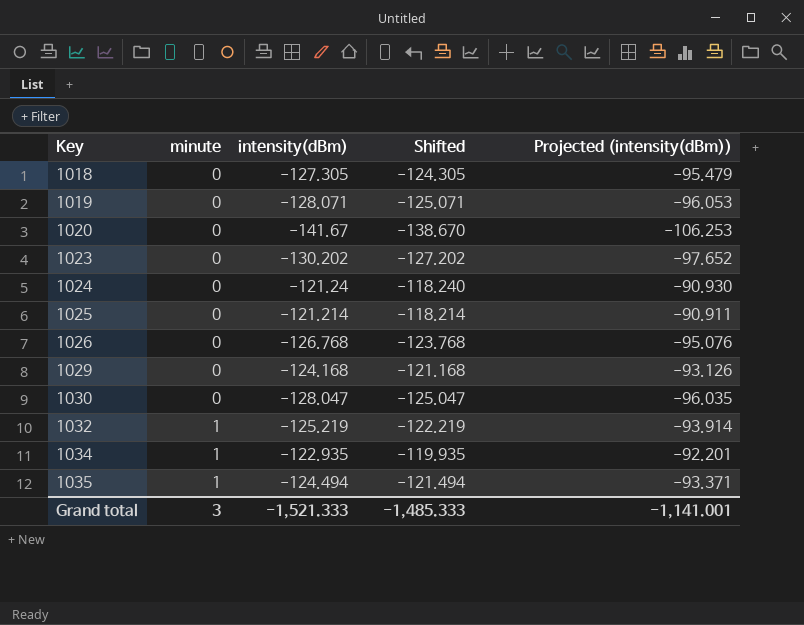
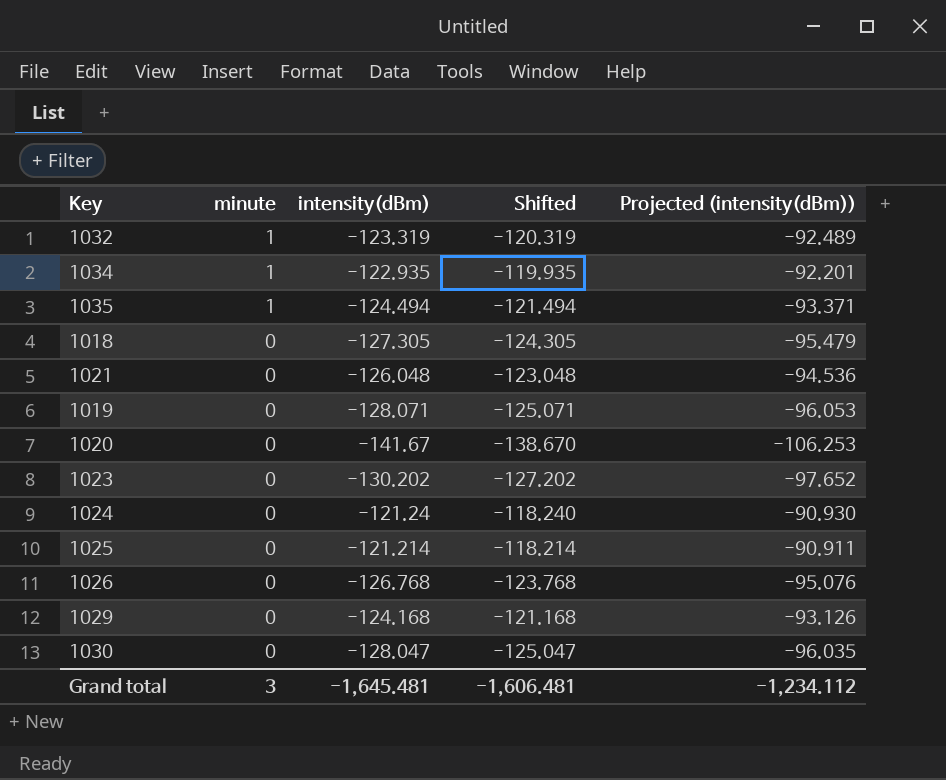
row order: Key ascending -> minute descending
1032 | intensity(dBm): -125.219 -> -123.319
1032 | Shifted: -122.219 -> -120.319
1032 | Projected (intensity(dBm)): -93.914 -> -92.489
row 1021: none -> 0 | -126.048 | -123.048 | -94.536
Grand total | intensity(dBm): -1,521.333 -> -1,645.481
Grand total | Shifted: -1,485.333 -> -1,606.481
Grand total | Projected (intensity(dBm)): -1,141.001 -> -1,234.112

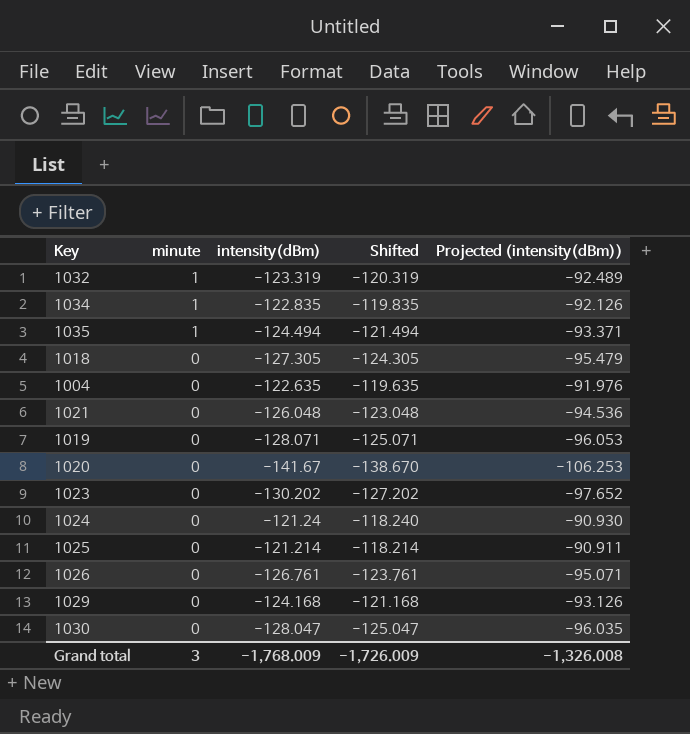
1034 | intensity(dBm): -122.935 -> -122.835
1034 | Shifted: -119.935 -> -119.835
1034 | Projected (intensity(dBm)): -92.201 -> -92.126
row 1004: none -> 0 | -122.635 | -119.635 | -91.976
1026 | intensity(dBm): -126.768 -> -126.761
1026 | Shifted: -123.768 -> -123.761
1026 | Projected (intensity(dBm)): -95.076 -> -95.071
Grand total | intensity(dBm): -1,645.481 -> -1,768.009
Grand total | Shifted: -1,606.481 -> -1,726.009
Grand total | Projected (intensity(dBm)): -1,234.112 -> -1,326.008

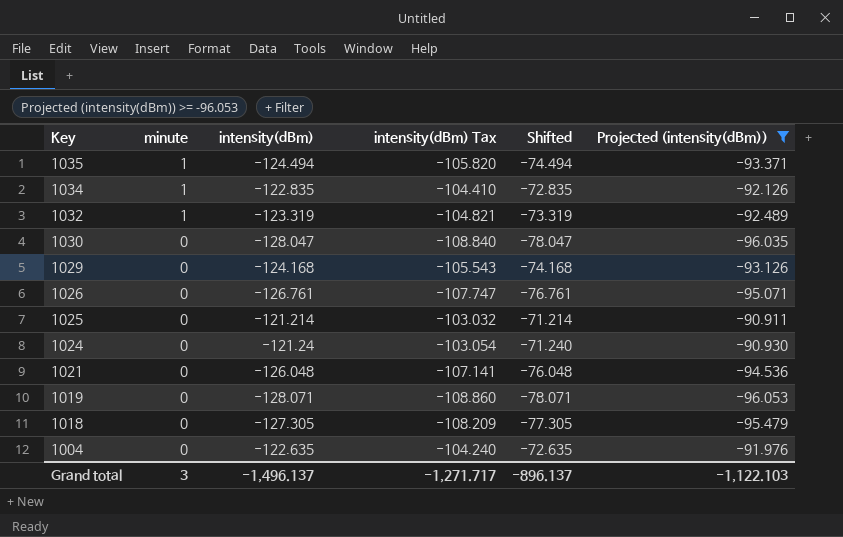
filter: none -> Projected (intensity(dBm)) >= -96.053
row order: minute descending -> Key descending
column intensity(dBm) Tax | formula: none -> [intensity(dBm)] * 0.85
column Shifted | formula: [intensity(dBm)] + 3 -> [intensity(dBm)] + 50
Grand total | intensity(dBm): -1,768.009 -> -1,496.137
Grand total | Shifted: -1,726.009 -> -896.137
Grand total | Projected (intensity(dBm)): -1,326.008 -> -1,122.103

